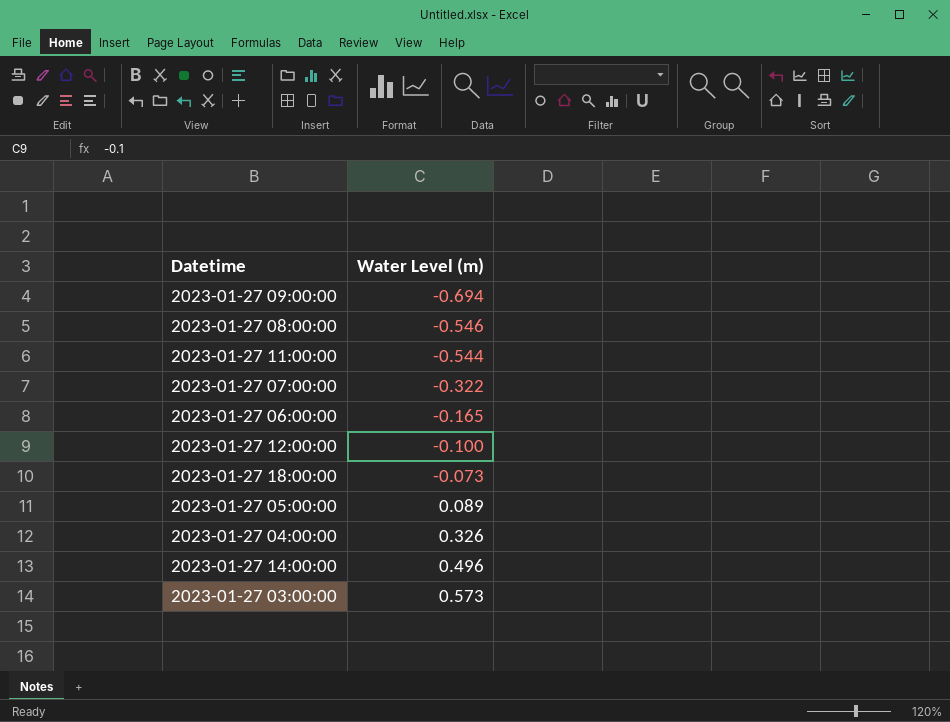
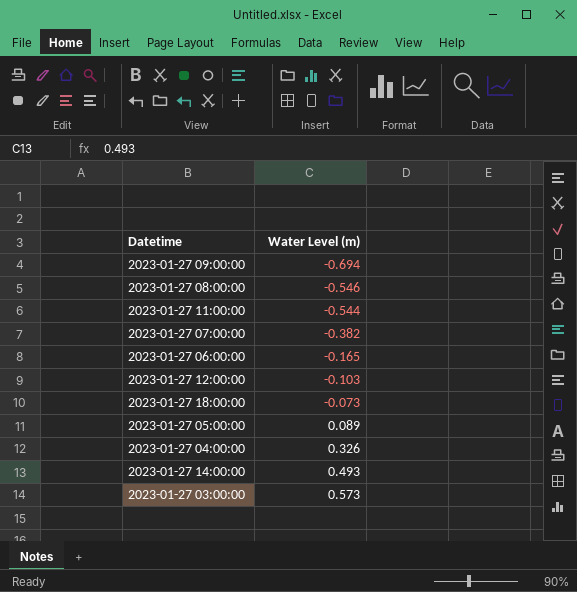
2023-01-27 07:00:00 | Water Level (m): -0.322 -> -0.382
2023-01-27 12:00:00 | Water Level (m): -0.100 -> -0.103
2023-01-27 14:00:00 | Water Level (m): 0.496 -> 0.493

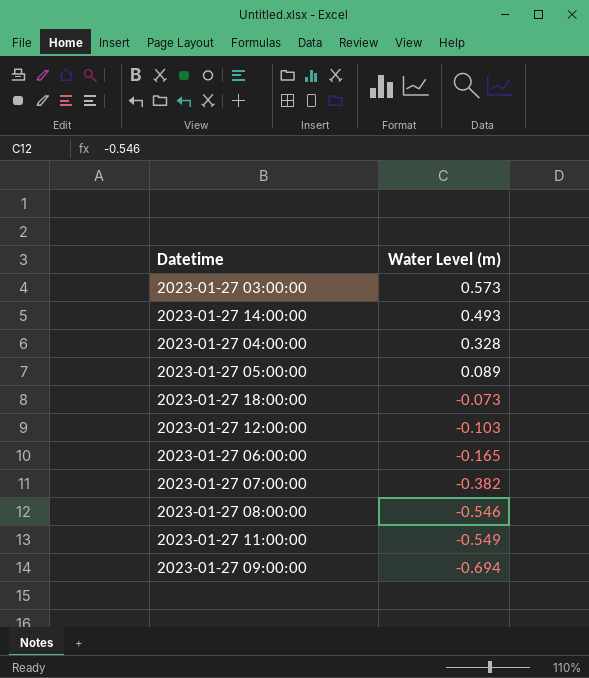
row order: Water Level (m) ascending -> Water Level (m) descending
2023-01-27 04:00:00 | Water Level (m): 0.326 -> 0.328
2023-01-27 11:00:00 | Water Level (m): -0.544 -> -0.549

